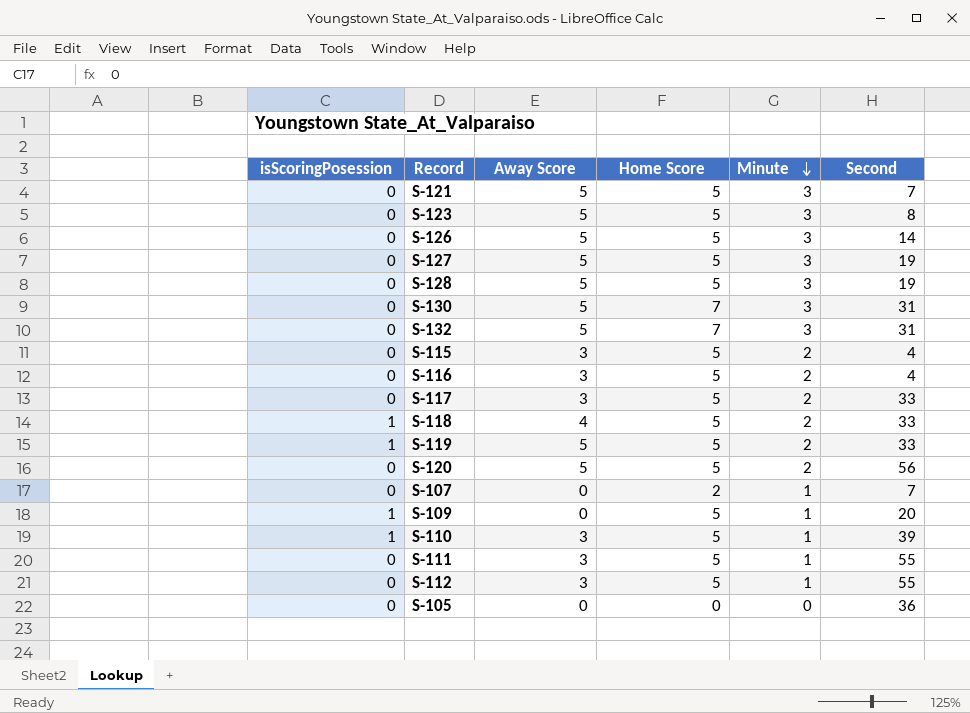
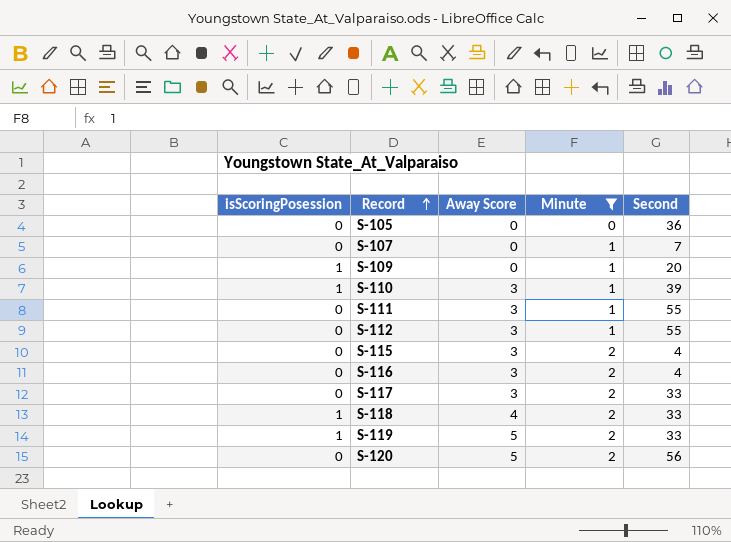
filter: none -> Minute != 3
row order: Minute descending -> Record ascending
column Home Score | position: 4 -> none

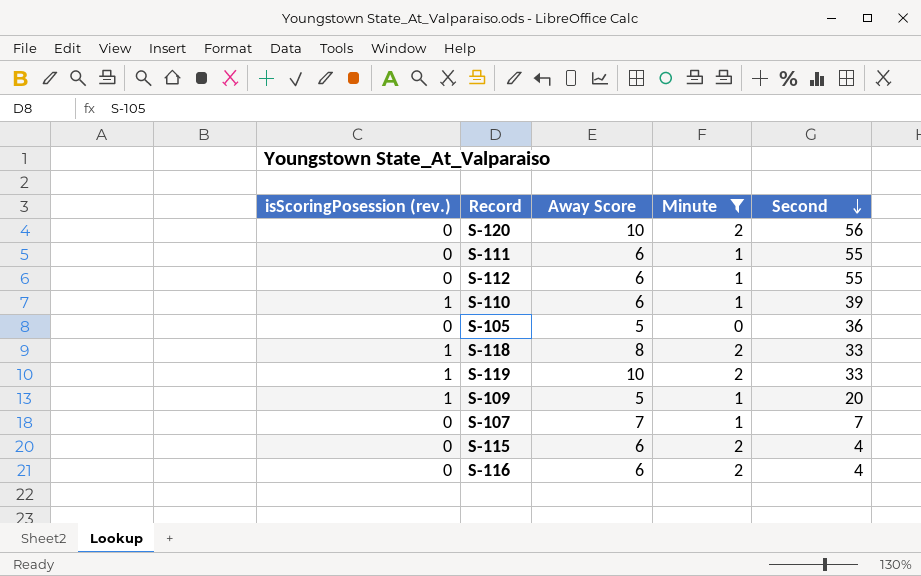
row order: Record ascending -> Second descending
column name: isScoringPosession -> isScoringPosession (rev.)
row S-117: 0 | 3 | 2 | 33 -> none
S-120 | Away Score: 5 -> 10
S-111 | Away Score: 3 -> 6
S-112 | Away Score: 3 -> 6
S-110 | Away Score: 3 -> 6
S-105 | Away Score: 0 -> 5
S-118 | Away Score: 4 -> 8
S-119 | Away Score: 5 -> 10
S-109 | Away Score: 0 -> 5
S-107 | Away Score: 0 -> 7
S-115 | Away Score: 3 -> 6
S-116 | Away Score: 3 -> 6

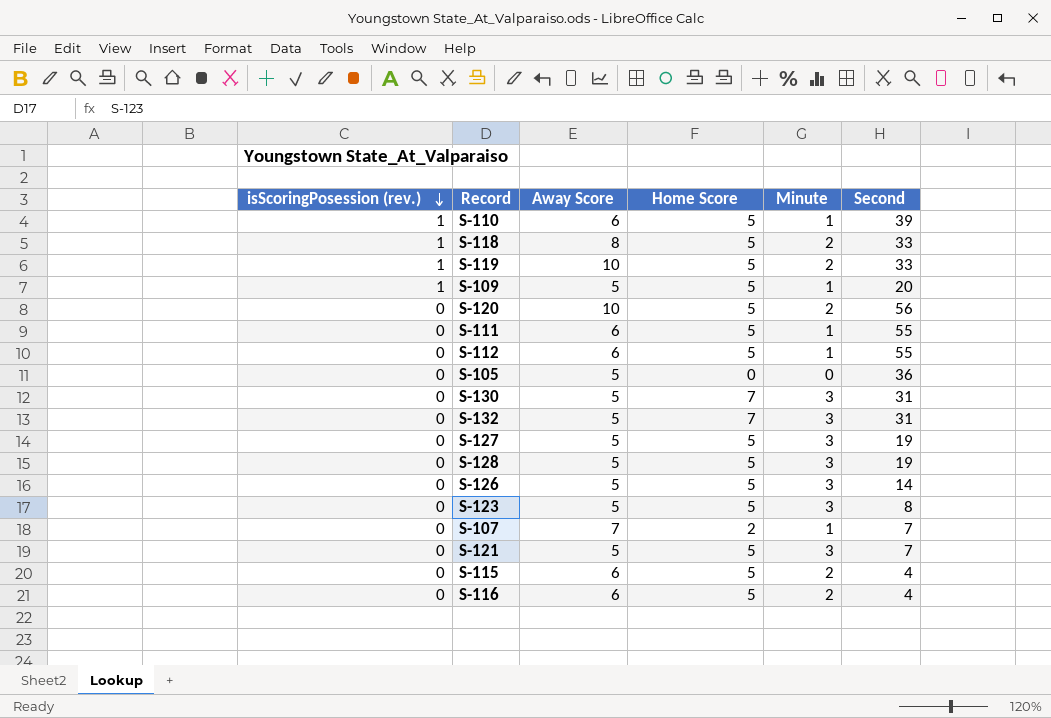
filter: Minute != 3 -> none
row order: Second descending -> isScoringPosession (rev.) descending
column Home Score | position: none -> 4

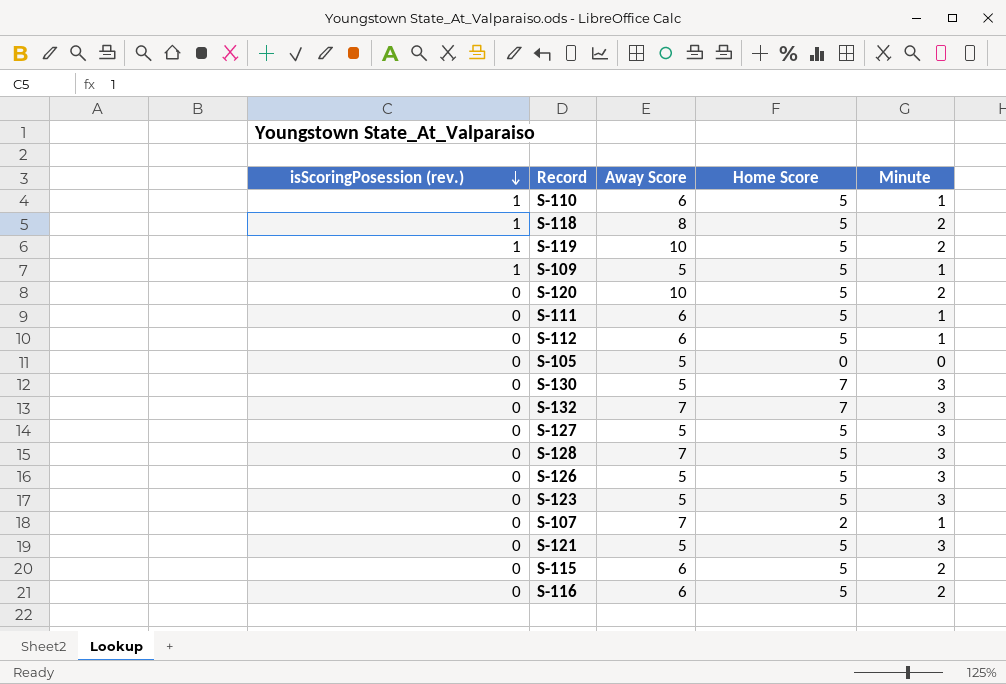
column Second | position: 6 -> none
S-132 | Away Score: 5 -> 7
S-128 | Away Score: 5 -> 7

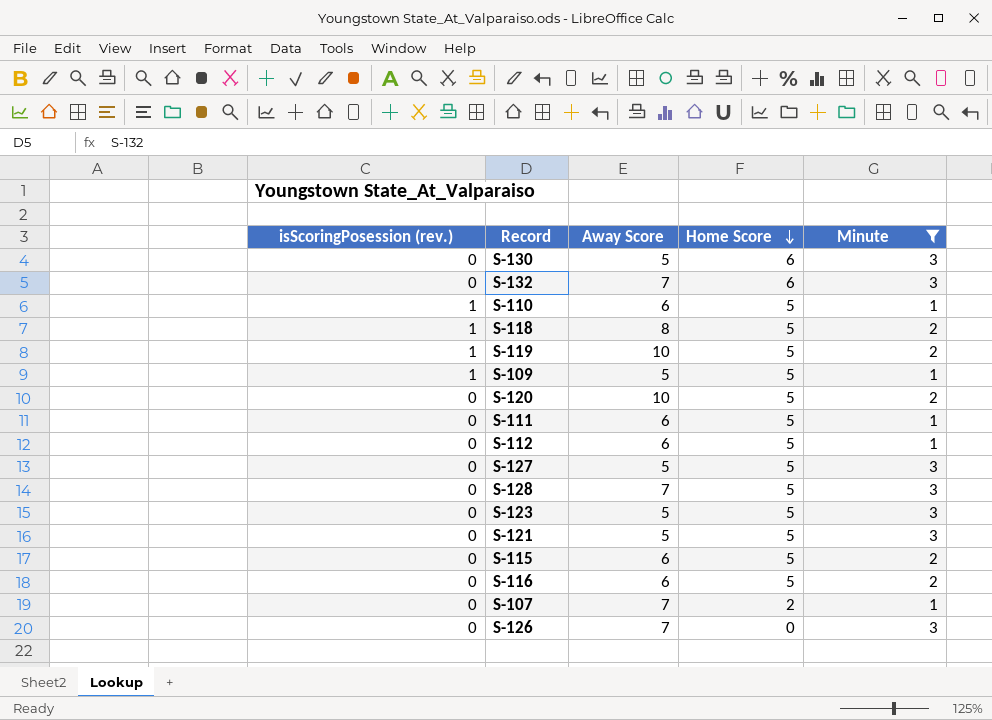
filter: none -> Minute != 0
row order: isScoringPosession (rev.) descending -> Home Score descending
S-130 | Home Score: 7 -> 6
S-132 | Home Score: 7 -> 6
S-126 | Away Score: 5 -> 7
S-126 | Home Score: 5 -> 0

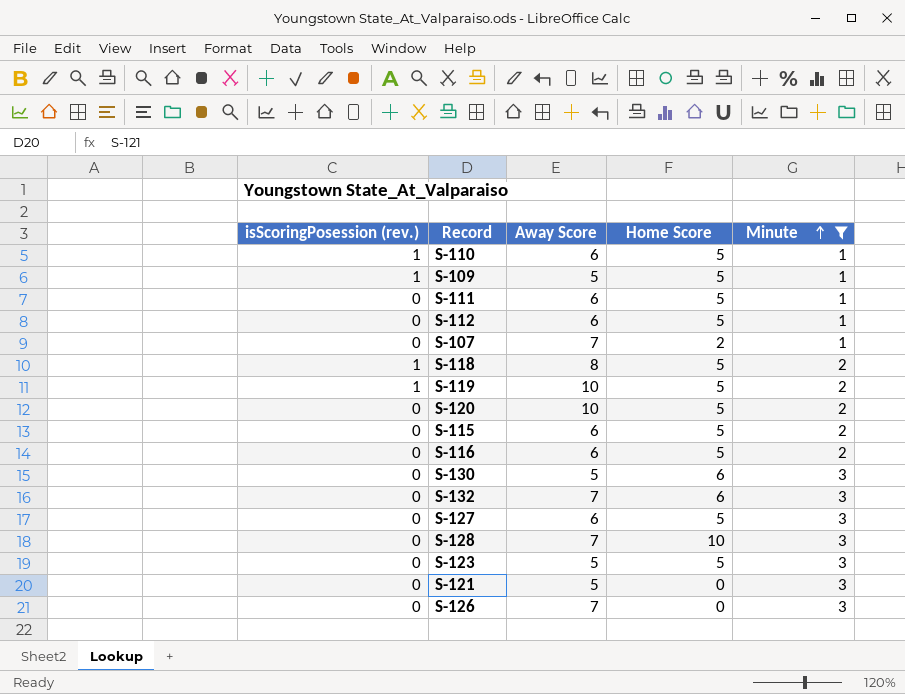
row order: Home Score descending -> Minute ascending
S-127 | Away Score: 5 -> 6
S-128 | Home Score: 5 -> 10
S-121 | Home Score: 5 -> 0

